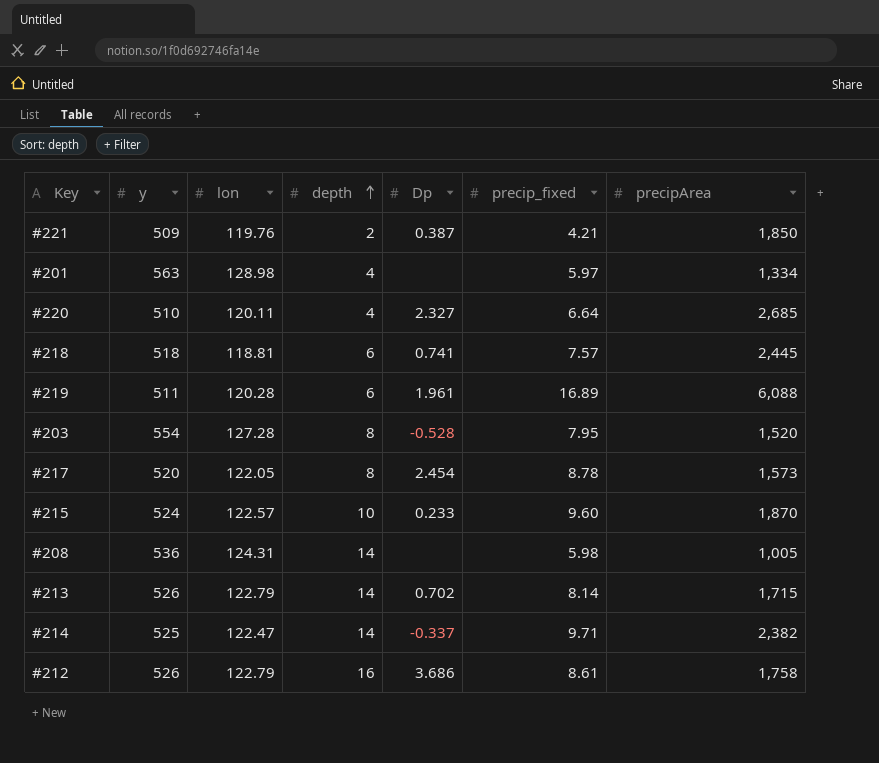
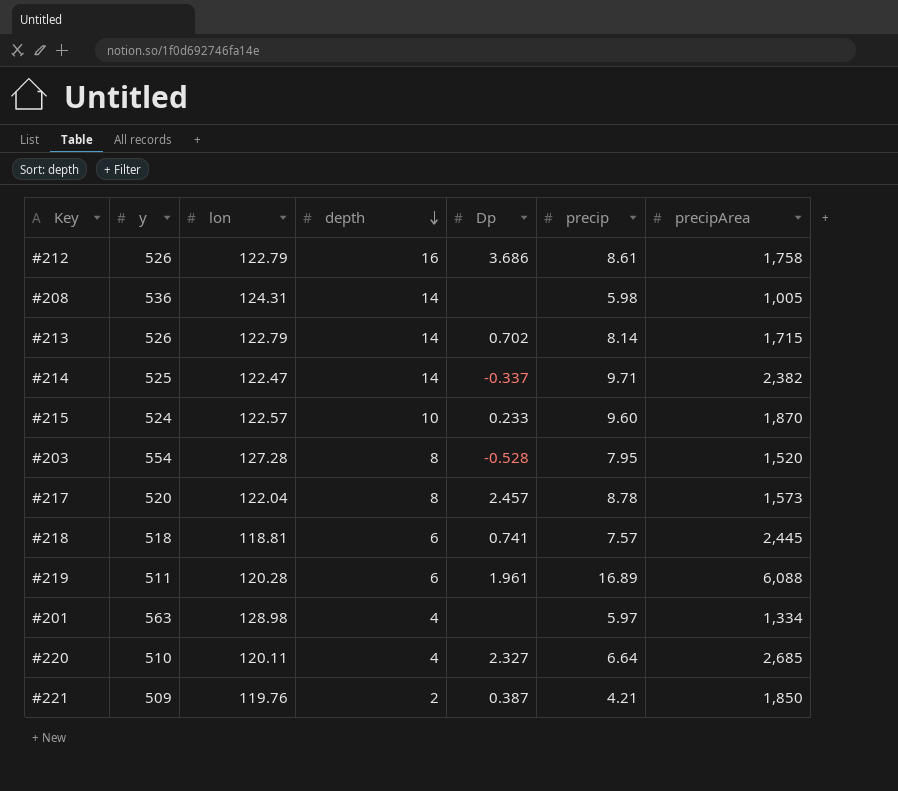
row order: depth ascending -> depth descending
column name: precip_fixed -> precip
#217 | lon: 122.05 -> 122.04
#217 | Dp: 2.454 -> 2.457

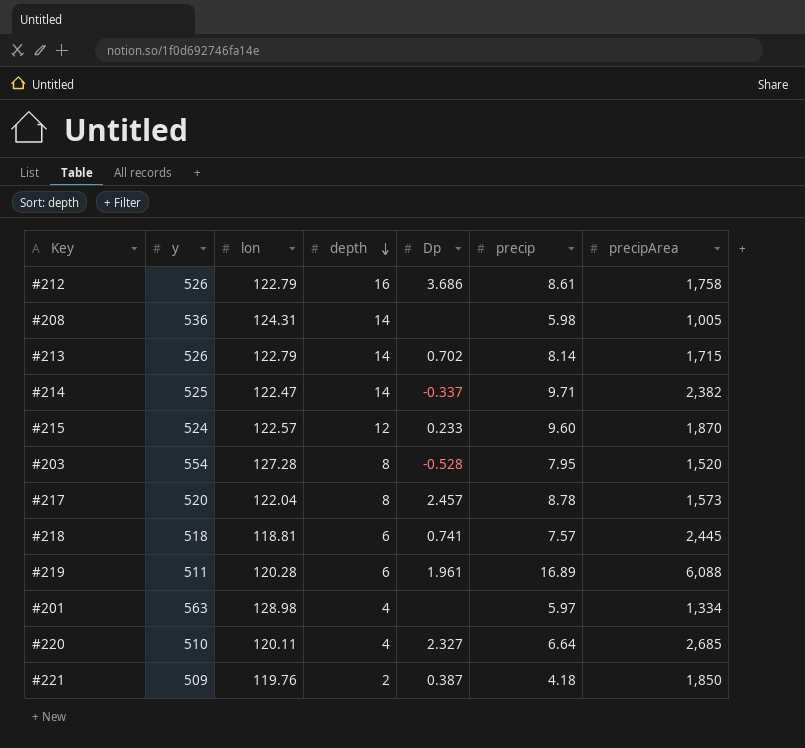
#215 | depth: 10 -> 12
#221 | precip: 4.21 -> 4.18

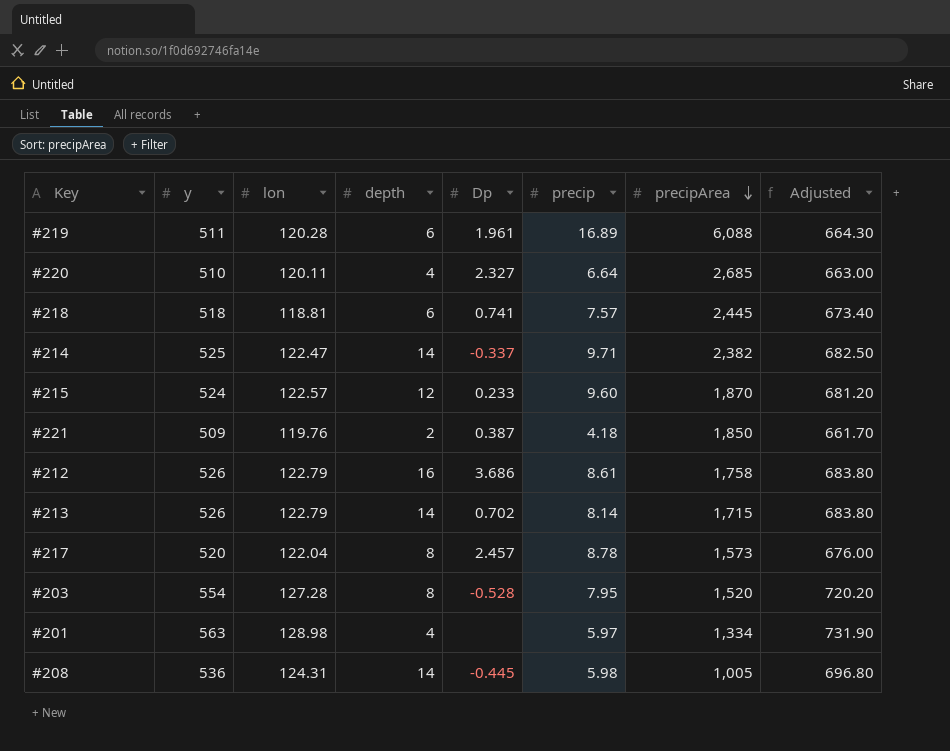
row order: depth descending -> precipArea descending
column Adjusted | formula: none -> [y] * 1.3
#208 | Dp: none -> -0.445

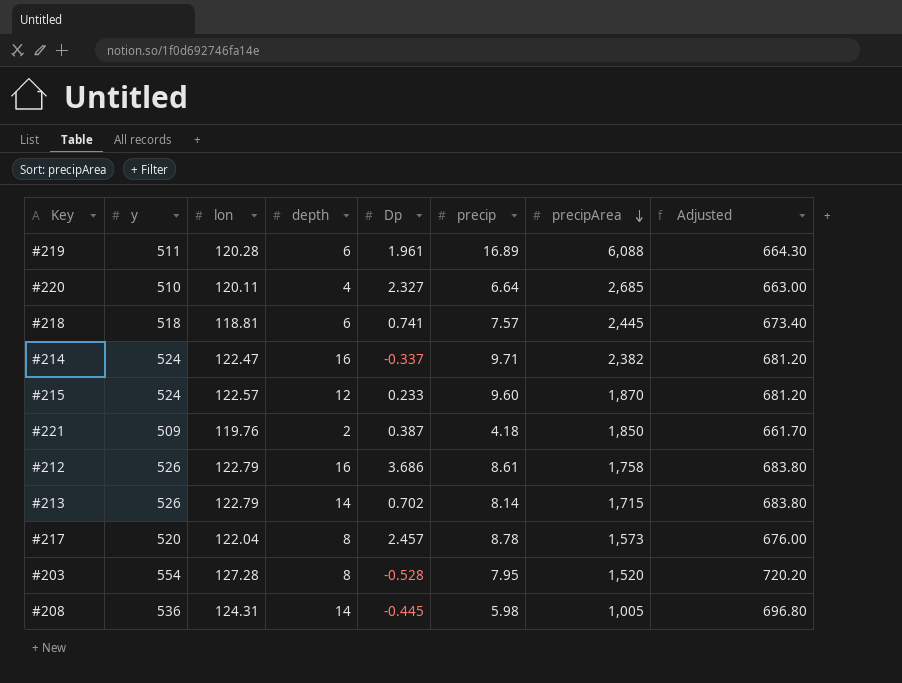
row #201: 563 | 128.98 | 4 | none | 5.97 | 1,334 | 731.90 -> none
#214 | y: 525 -> 524
#214 | depth: 14 -> 16
#214 | Adjusted: 682.50 -> 681.20

